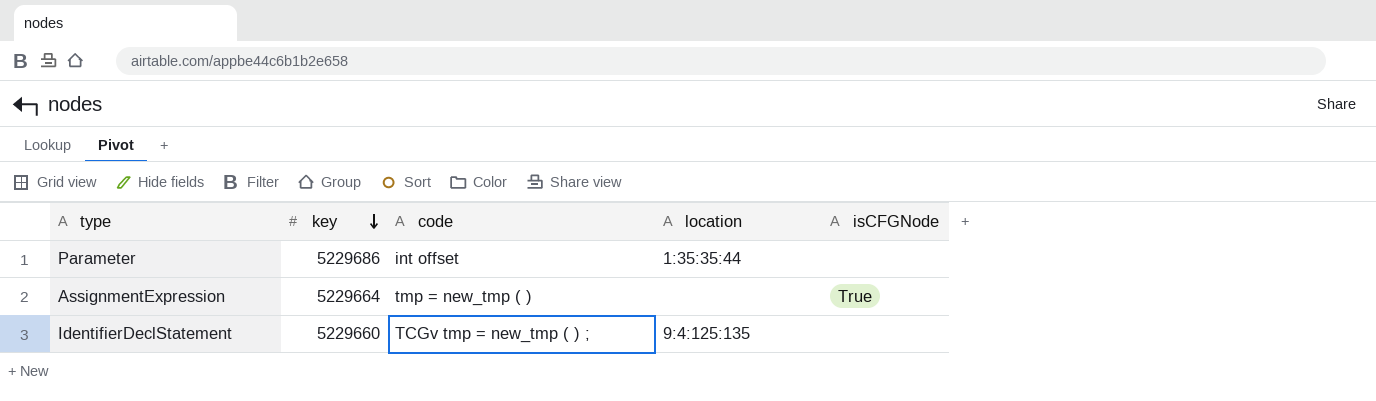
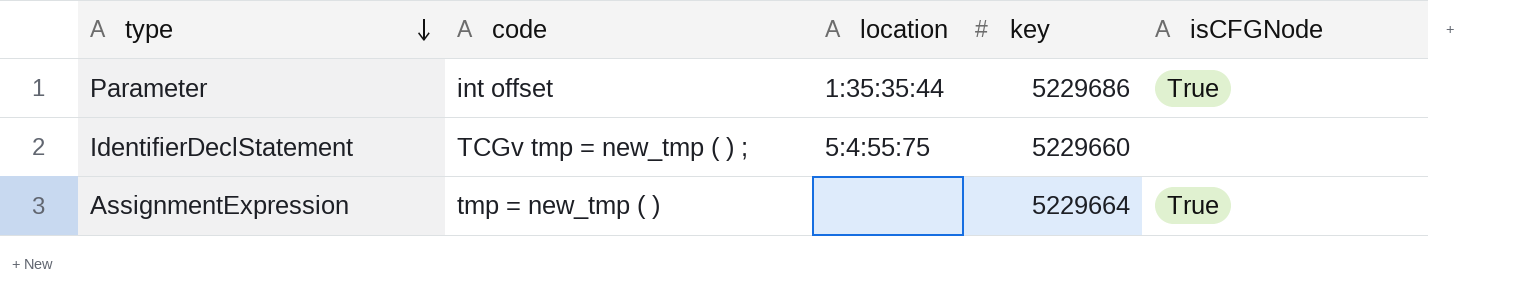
row order: key descending -> type descending
column key | position: 2 -> 4
Parameter | isCFGNode: none -> True
IdentifierDeclStatement | location: 9:4:125:135 -> 5:4:55:75

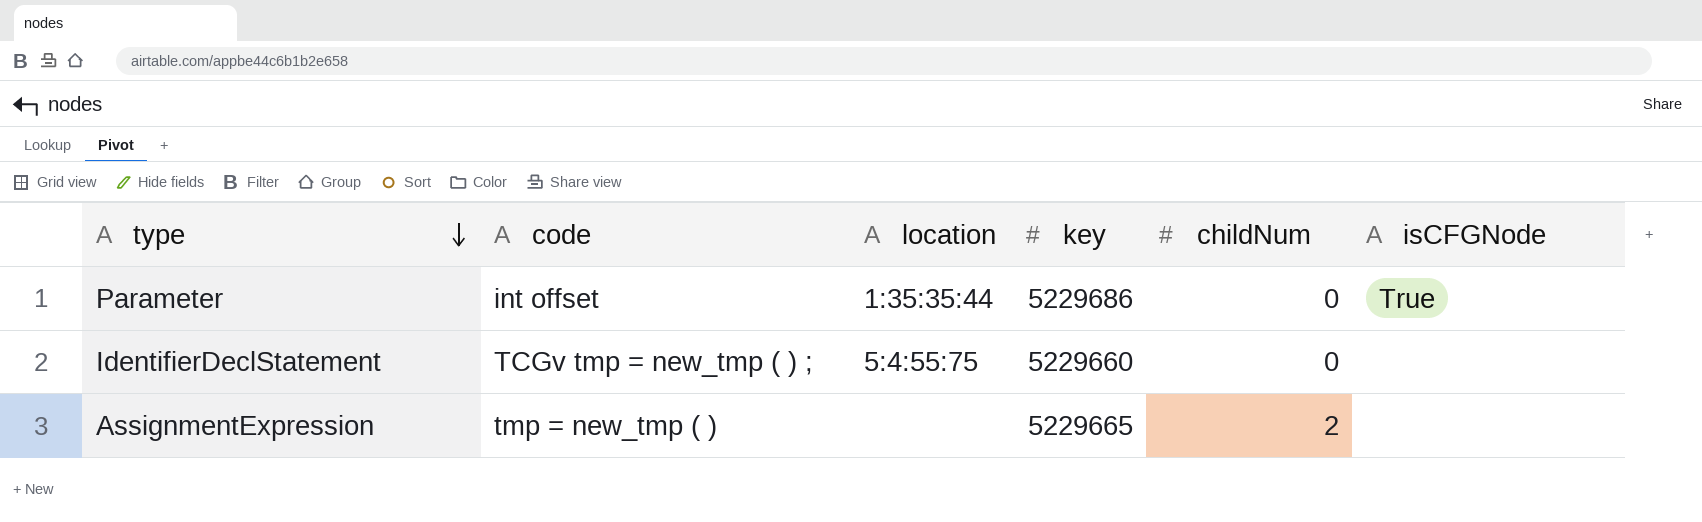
column childNum | position: none -> 5
AssignmentExpression | key: 5229664 -> 5229665
AssignmentExpression | isCFGNode: True -> none

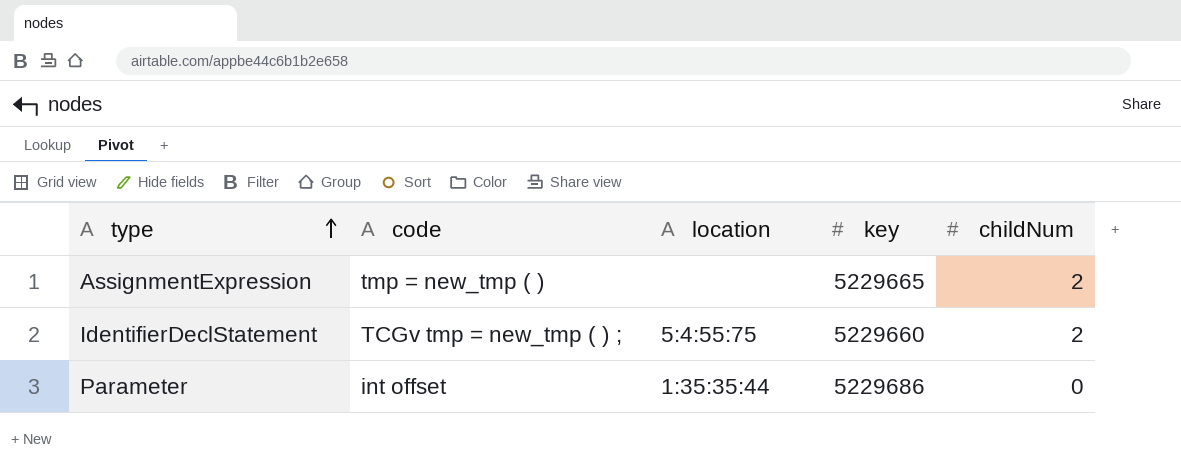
row order: type descending -> type ascending
column isCFGNode | position: 6 -> none
IdentifierDeclStatement | childNum: 0 -> 2

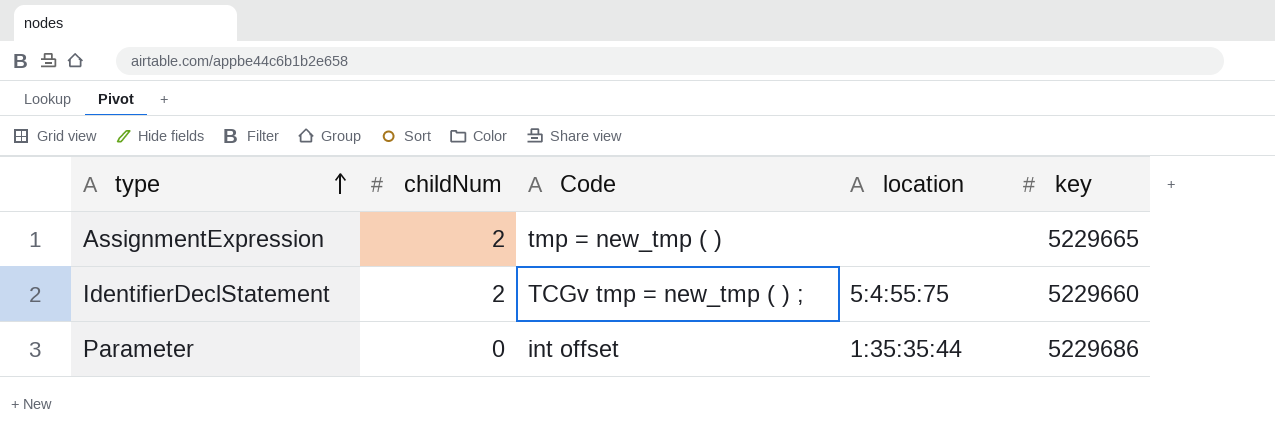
column childNum | position: 5 -> 2
column name: code -> Code

